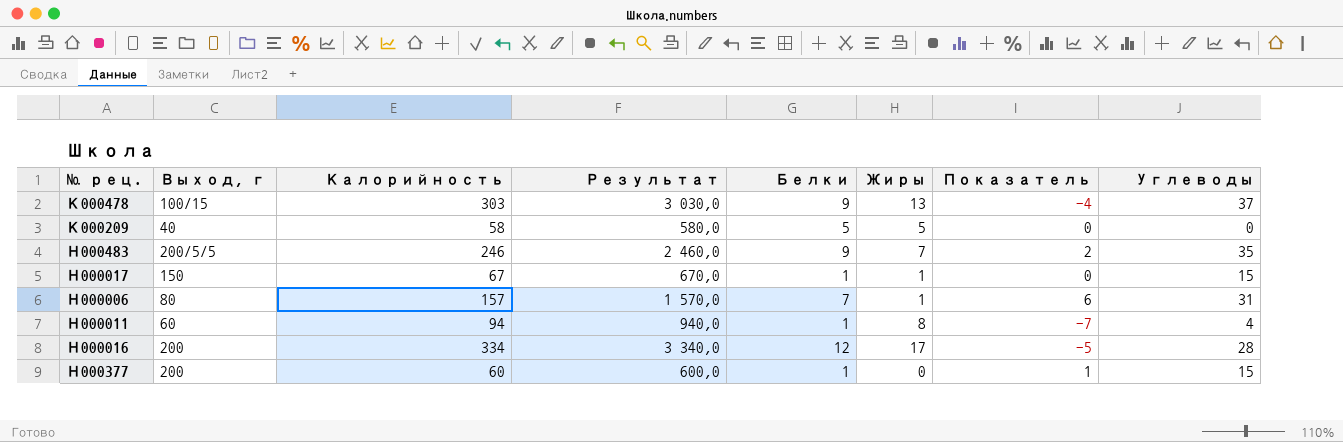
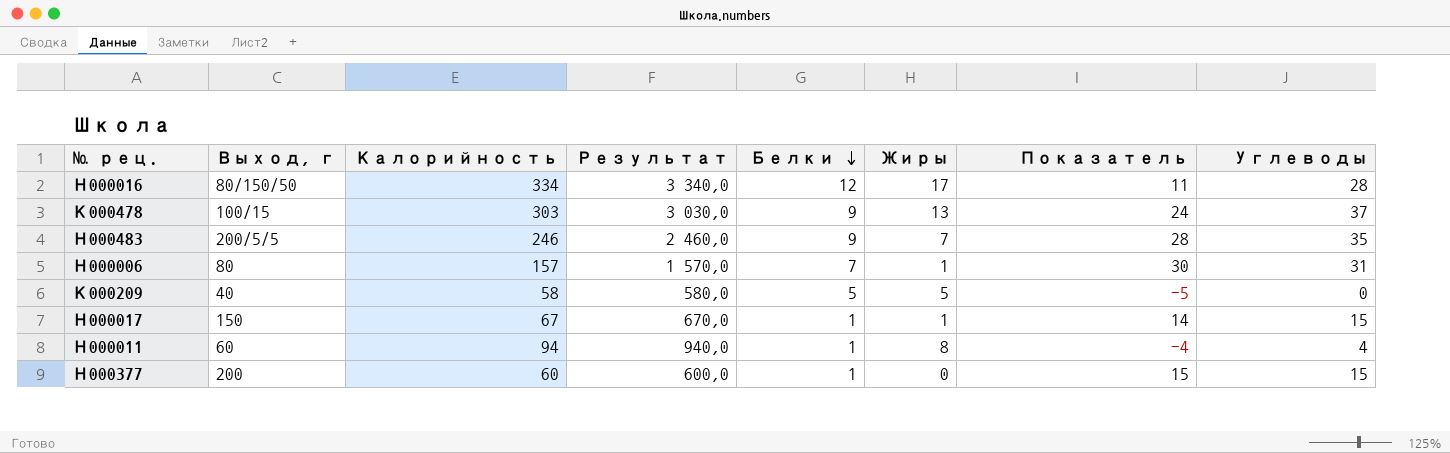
row order: none -> Белки descending
column Показатель | formula: [Белки] - [Жиры] -> [Углеводы] - [Жиры]
Н000016 | Выход, г: 200 -> 80/150/50

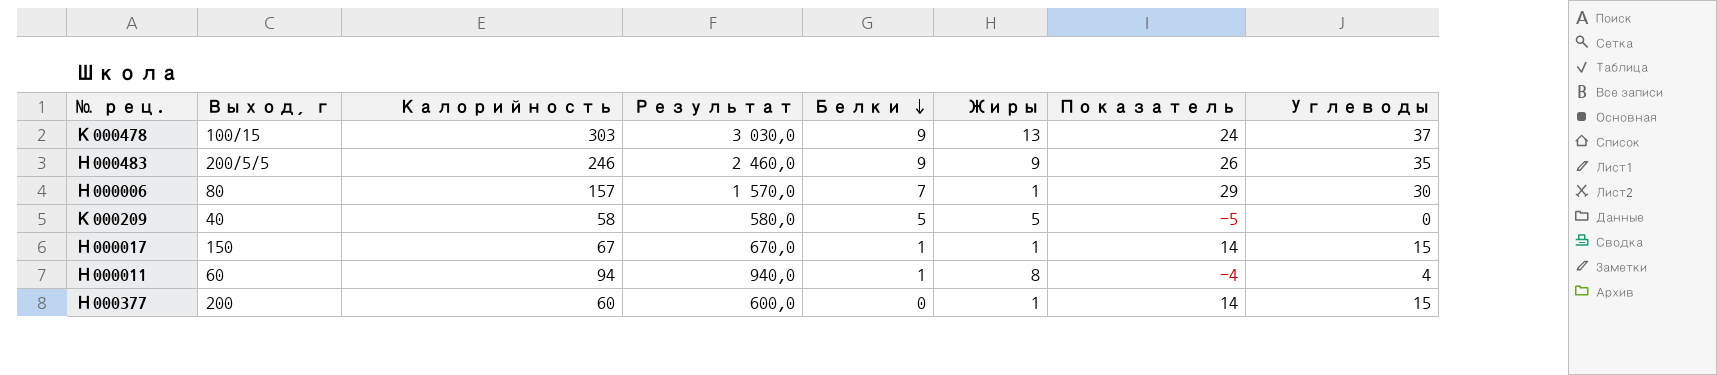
row Н000016: 80/150/50 | 334 | 3 340,0 | 12 | 17 | 11 | 28 -> none
Н000483 | Жиры: 7 -> 9
Н000483 | Показатель: 28 -> 26
Н000006 | Показатель: 30 -> 29
Н000006 | Углеводы: 31 -> 30
Н000377 | Белки: 1 -> 0
Н000377 | Жиры: 0 -> 1
Н000377 | Показатель: 15 -> 14

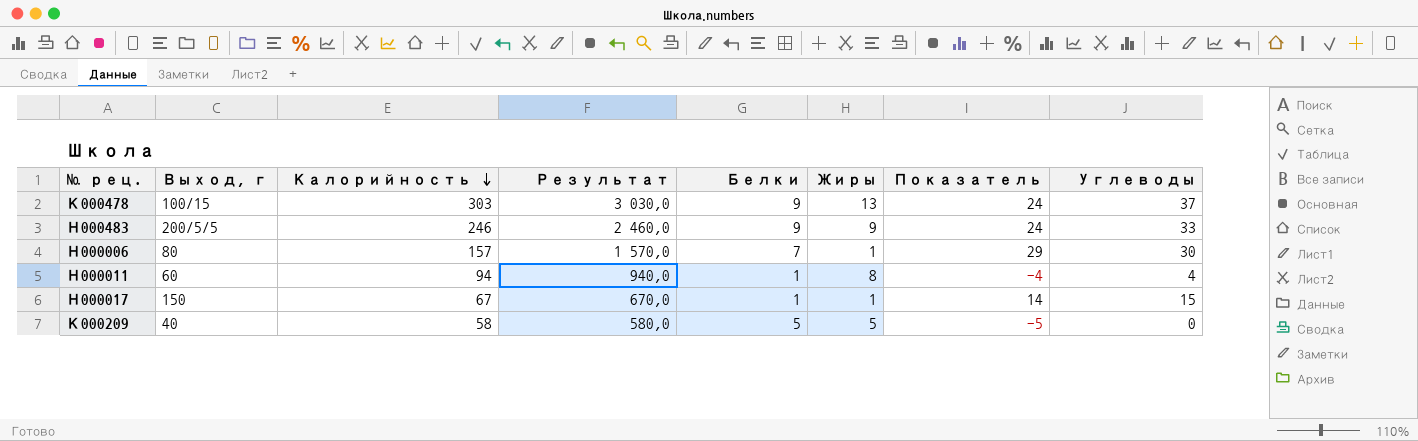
row order: Белки descending -> Калорийность descending
row Н000377: 200 | 60 | 600,0 | 0 | 1 | 14 | 15 -> none
Н000483 | Показатель: 26 -> 24
Н000483 | Углеводы: 35 -> 33

